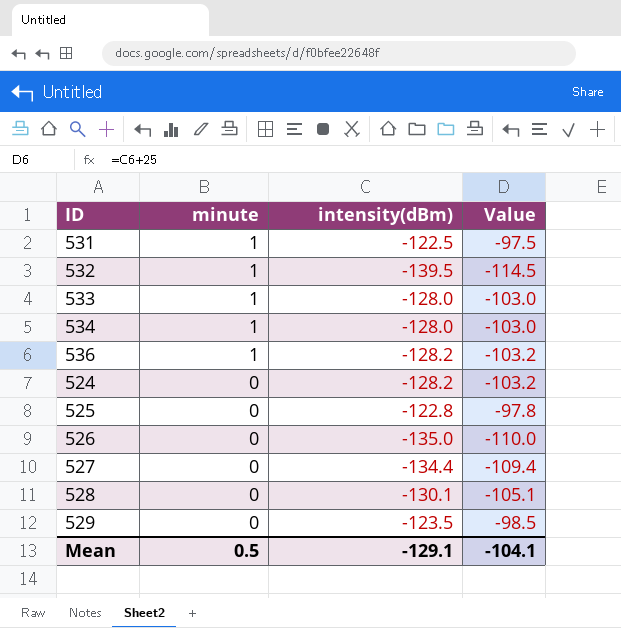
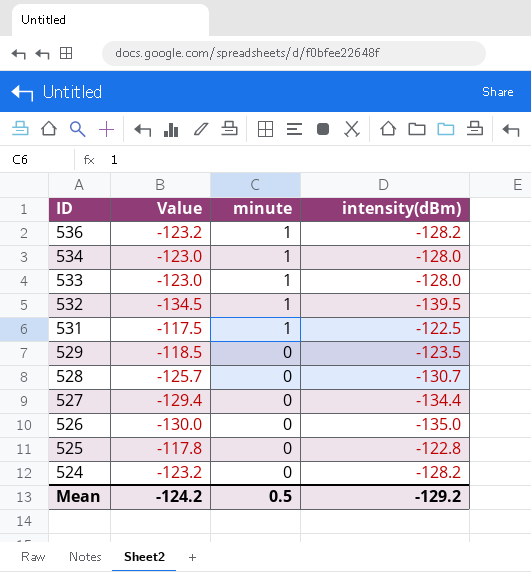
row order: minute descending -> ID descending
column Value | formula: [intensity(dBm)] + 25 -> [intensity(dBm)] + 5
column Value | position: 4 -> 2
528 | intensity(dBm): -130.1 -> -130.7
Mean | Value: -104.1 -> -124.2
Mean | intensity(dBm): -129.1 -> -129.2

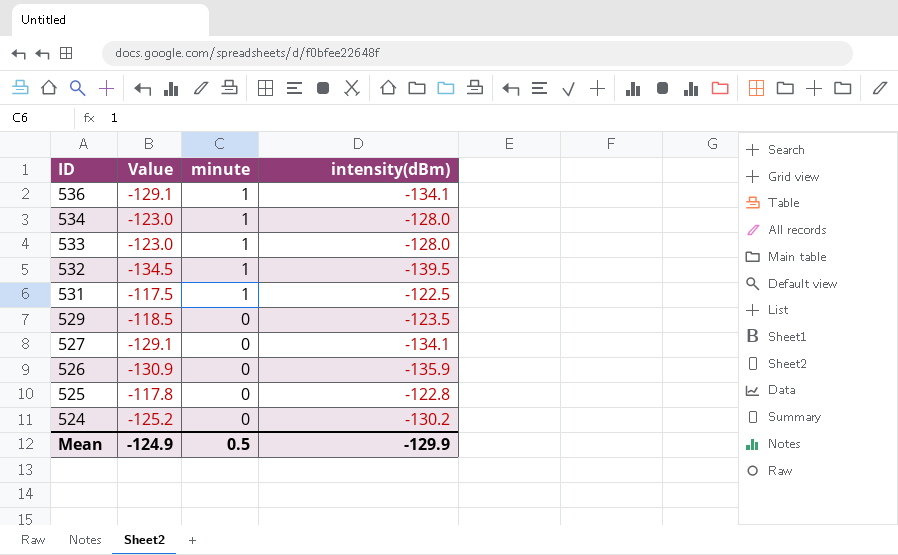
row 528: -125.7 | 0 | -130.7 -> none
536 | Value: -123.2 -> -129.1
536 | intensity(dBm): -128.2 -> -134.1
527 | Value: -129.4 -> -129.1
527 | intensity(dBm): -134.4 -> -134.1
526 | Value: -130.0 -> -130.9
526 | intensity(dBm): -135.0 -> -135.9
524 | Value: -123.2 -> -125.2
524 | intensity(dBm): -128.2 -> -130.2
Mean | Value: -124.2 -> -124.9
Mean | intensity(dBm): -129.2 -> -129.9

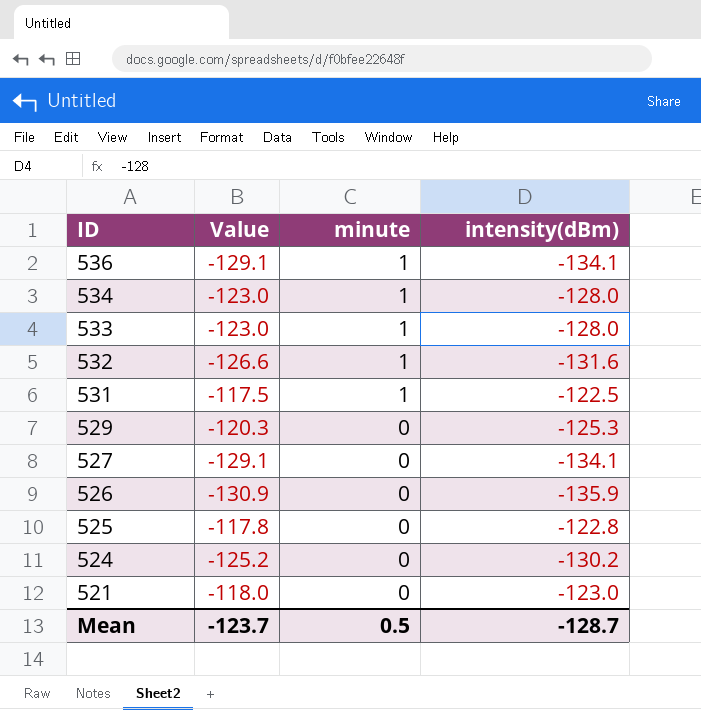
532 | Value: -134.5 -> -126.6
532 | intensity(dBm): -139.5 -> -131.6
529 | Value: -118.5 -> -120.3
529 | intensity(dBm): -123.5 -> -125.3
row 521: none -> -118.0 | 0 | -123.0
Mean | Value: -124.9 -> -123.7
Mean | intensity(dBm): -129.9 -> -128.7

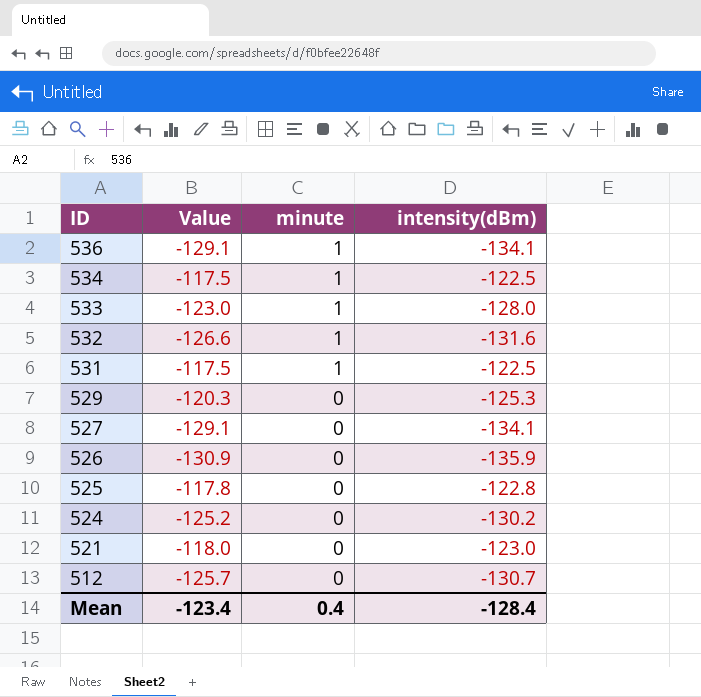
534 | Value: -123.0 -> -117.5
534 | intensity(dBm): -128.0 -> -122.5
row 512: none -> -125.7 | 0 | -130.7
Mean | Value: -123.7 -> -123.4
Mean | minute: 0.5 -> 0.4
Mean | intensity(dBm): -128.7 -> -128.4

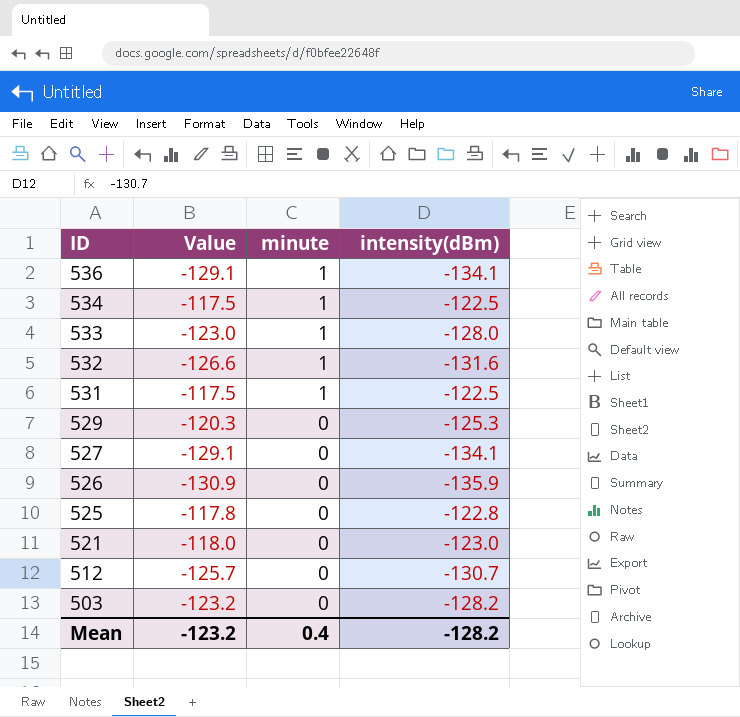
row 524: -125.2 | 0 | -130.2 -> none
row 503: none -> -123.2 | 0 | -128.2
Mean | Value: -123.4 -> -123.2
Mean | intensity(dBm): -128.4 -> -128.2

